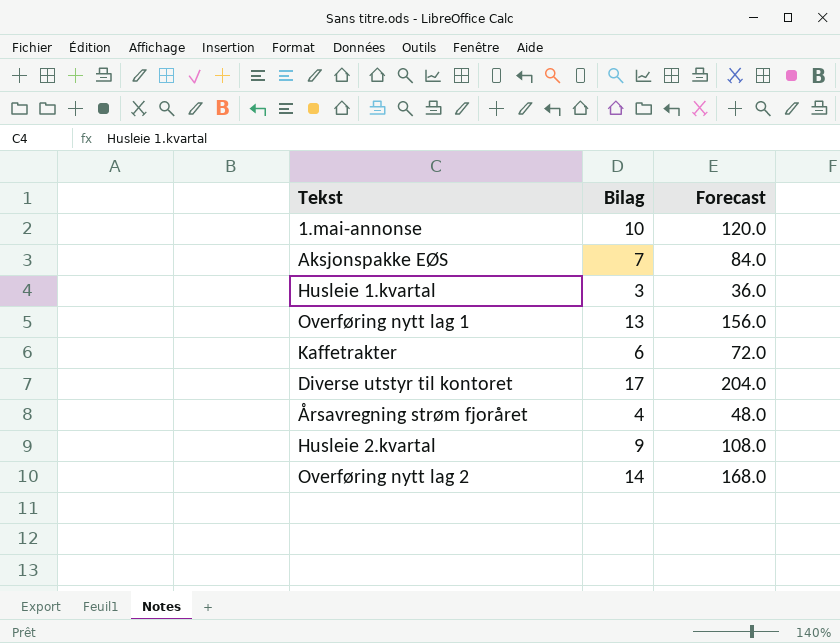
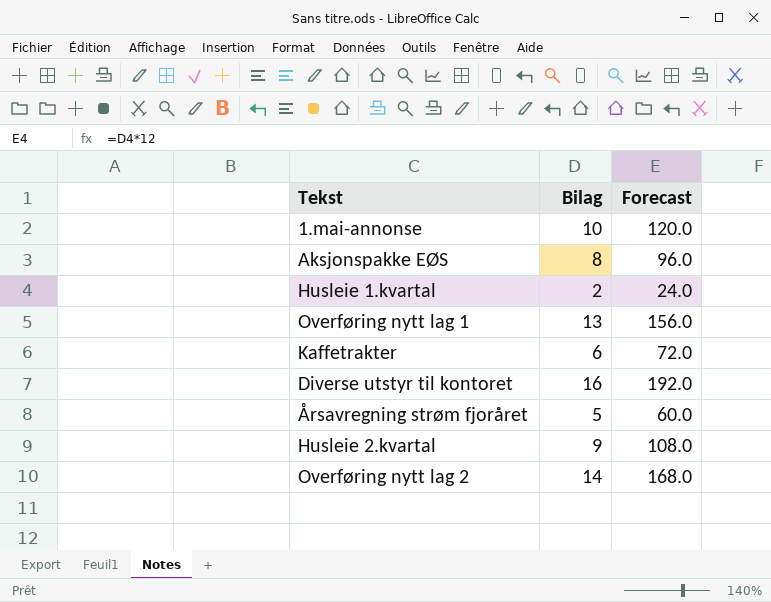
Aksjonspakke EØS | Bilag: 7 -> 8
Aksjonspakke EØS | Forecast: 84.0 -> 96.0
Husleie 1.kvartal | Bilag: 3 -> 2
Husleie 1.kvartal | Forecast: 36.0 -> 24.0
Diverse utstyr til kontoret | Bilag: 17 -> 16
Diverse utstyr til kontoret | Forecast: 204.0 -> 192.0
Årsavregning strøm fjoråret | Bilag: 4 -> 5
Årsavregning strøm fjoråret | Forecast: 48.0 -> 60.0

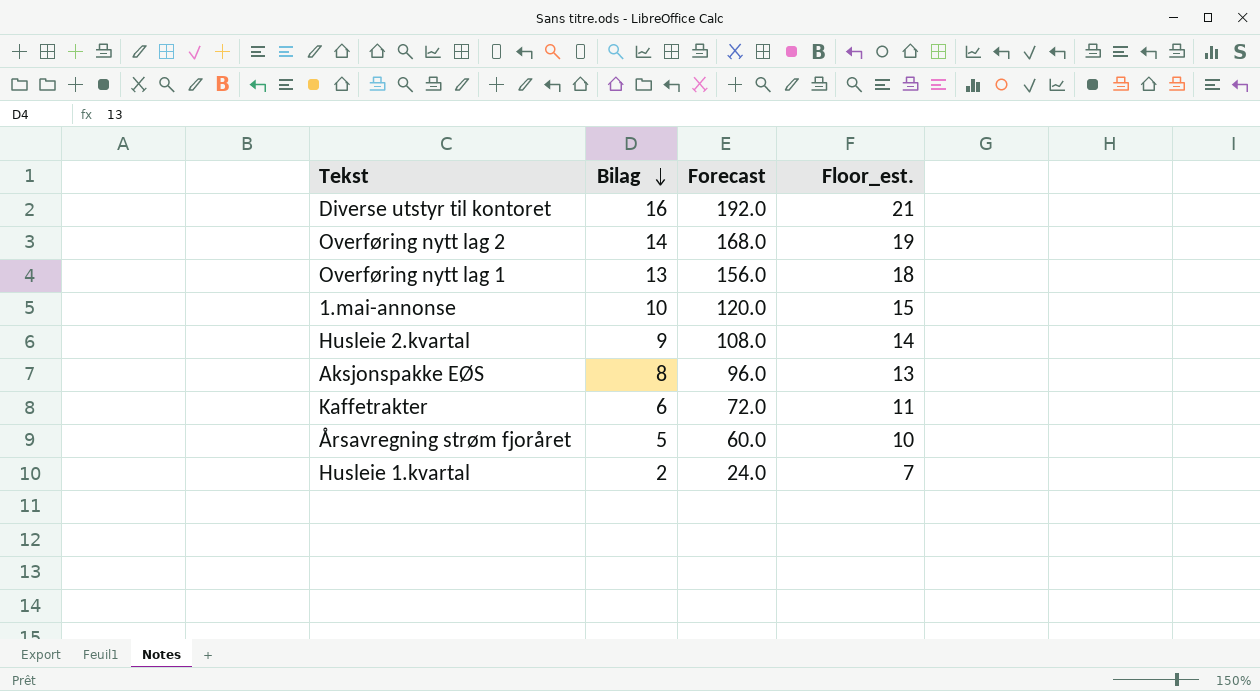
row order: none -> Bilag descending
column Floor_est. | formula: none -> [Bilag] + 5

